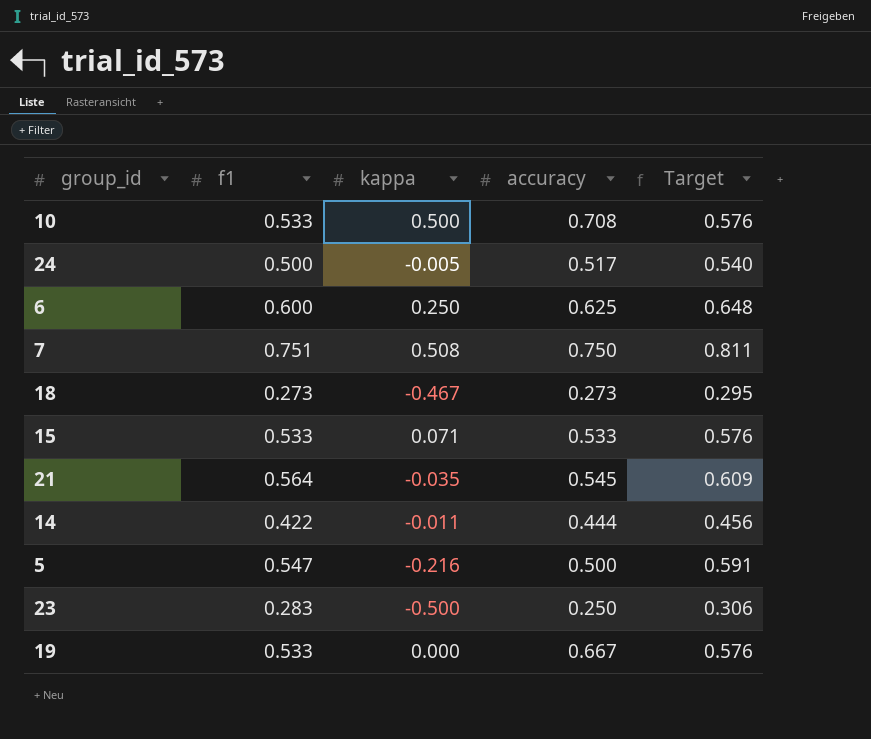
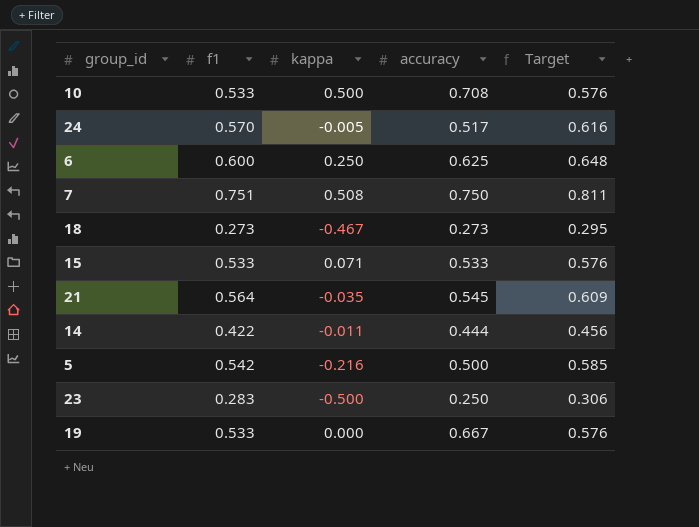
24 | f1: 0.500 -> 0.570
24 | Target: 0.540 -> 0.616
5 | f1: 0.547 -> 0.542
5 | Target: 0.591 -> 0.585

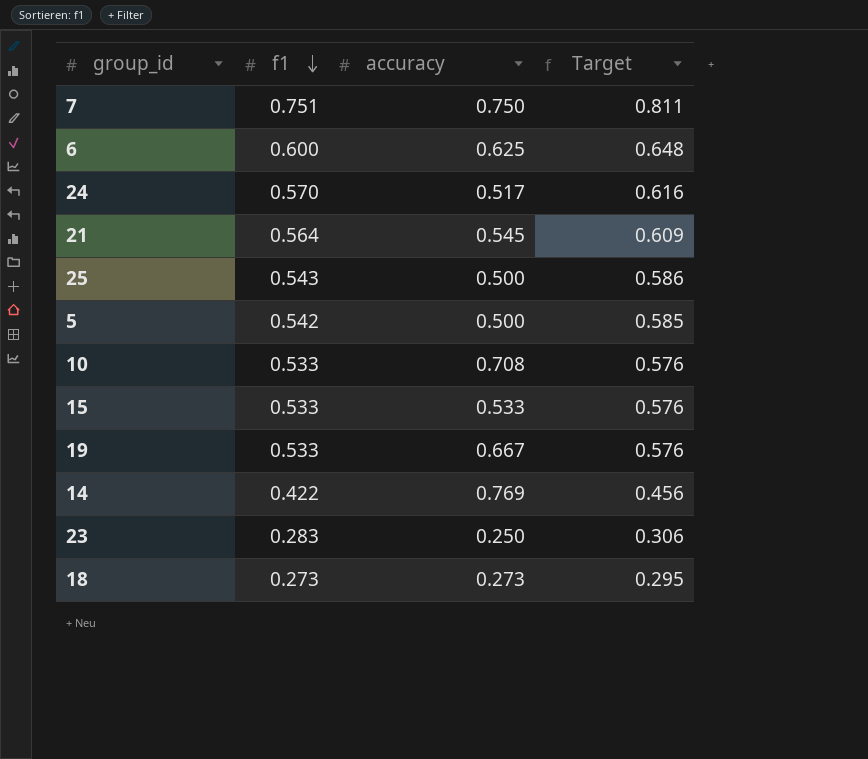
row order: none -> f1 descending
column kappa | position: 3 -> none
row 25: none -> 0.543 | 0.500 | 0.586
14 | accuracy: 0.444 -> 0.769

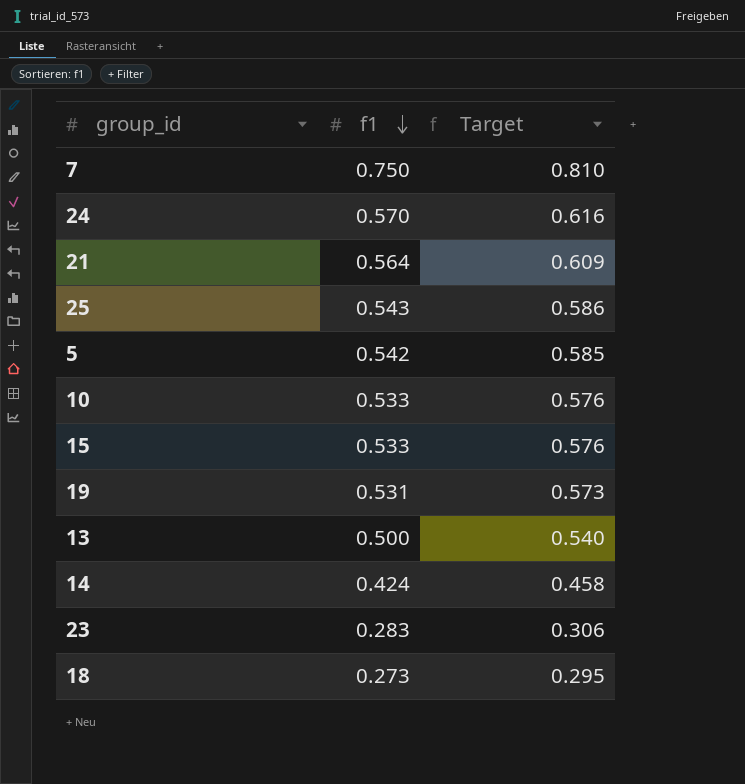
column accuracy | position: 3 -> none
row 6: 0.600 | 0.625 | 0.648 -> none
7 | f1: 0.751 -> 0.750
7 | Target: 0.811 -> 0.810
19 | f1: 0.533 -> 0.531
19 | Target: 0.576 -> 0.573
row 13: none -> 0.500 | 0.540
14 | f1: 0.422 -> 0.424
14 | Target: 0.456 -> 0.458

